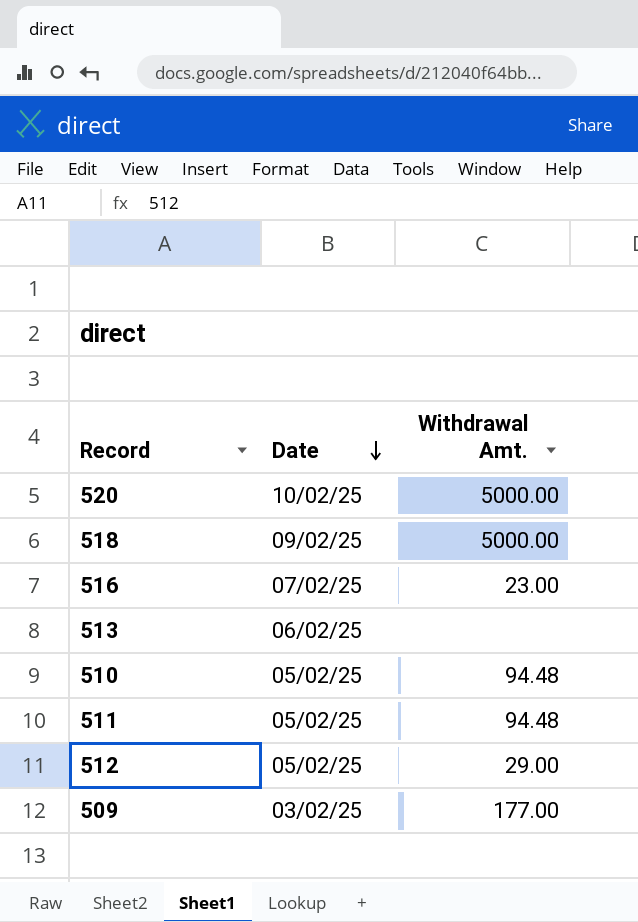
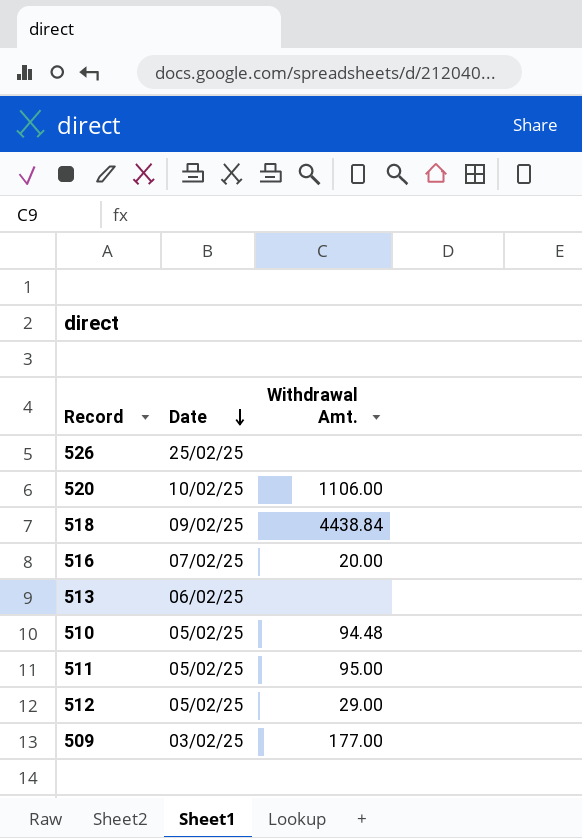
row 526: none -> 25/02/25 | none
520 | Withdrawal Amt.: 5000.00 -> 1106.00
518 | Withdrawal Amt.: 5000.00 -> 4438.84
516 | Withdrawal Amt.: 23.00 -> 20.00
511 | Withdrawal Amt.: 94.48 -> 95.00

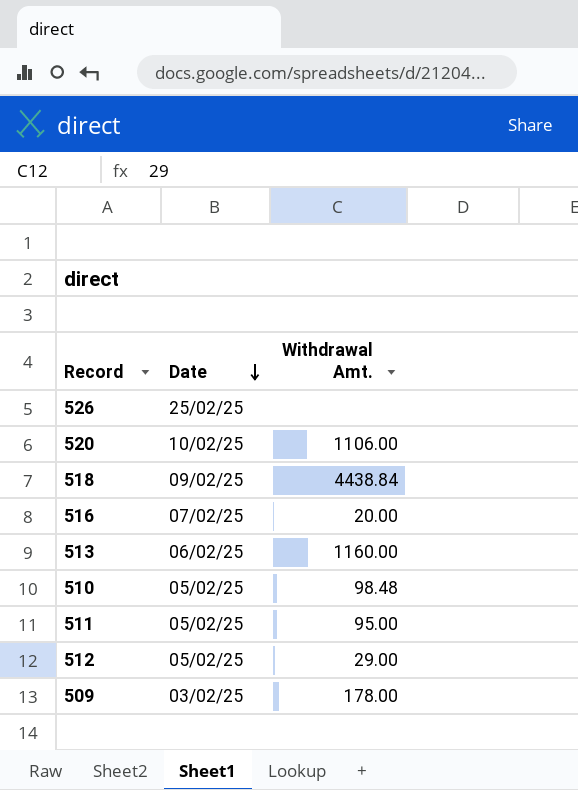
513 | Withdrawal Amt.: none -> 1160.00
510 | Withdrawal Amt.: 94.48 -> 98.48
509 | Withdrawal Amt.: 177.00 -> 178.00

